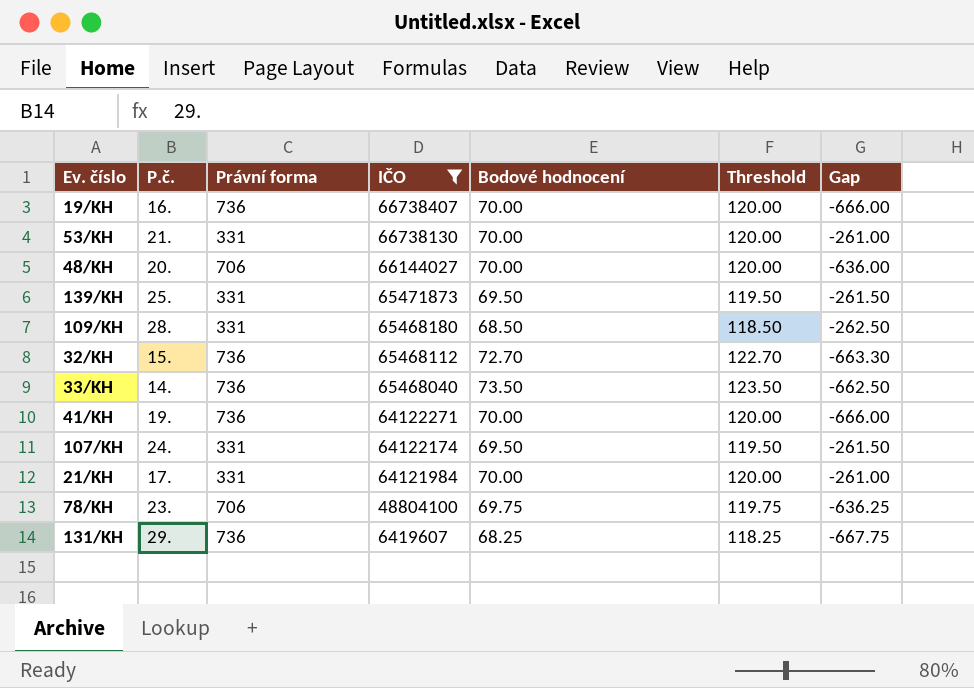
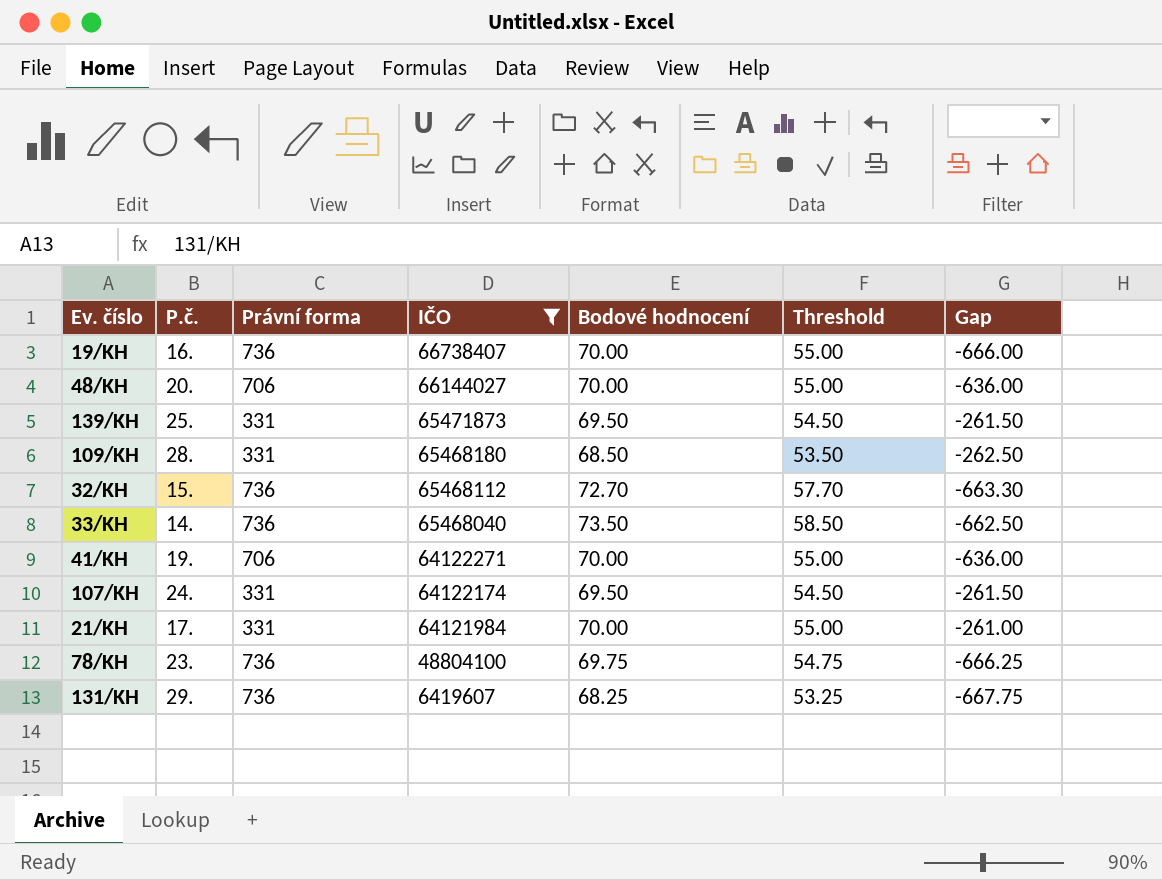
column Threshold | formula: [Bodové hodnocení] + 50 -> [Bodové hodnocení] - 15
row 53/KH: 21. | 331 | 66738130 | 70.00 | 120.00 | -261.00 -> none
41/KH | Právní forma: 736 -> 706
41/KH | Gap: -666.00 -> -636.00
78/KH | Právní forma: 706 -> 736
78/KH | Gap: -636.25 -> -666.25

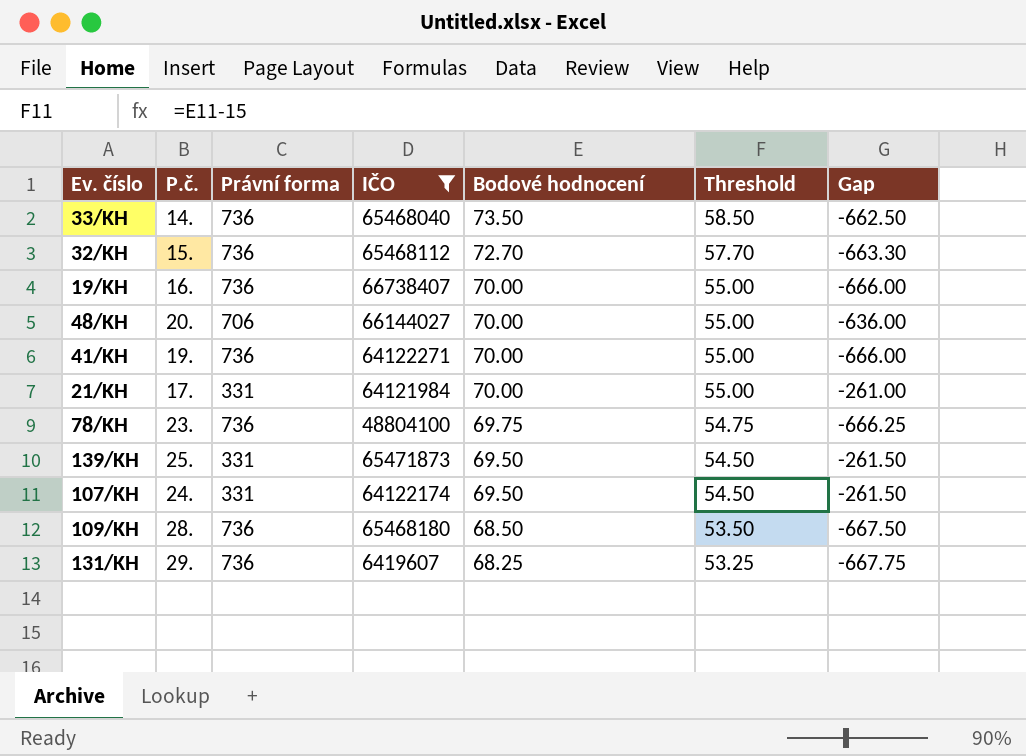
row order: IČO descending -> Bodové hodnocení descending
41/KH | Právní forma: 706 -> 736
41/KH | Gap: -636.00 -> -666.00
109/KH | Právní forma: 331 -> 736
109/KH | Gap: -262.50 -> -667.50

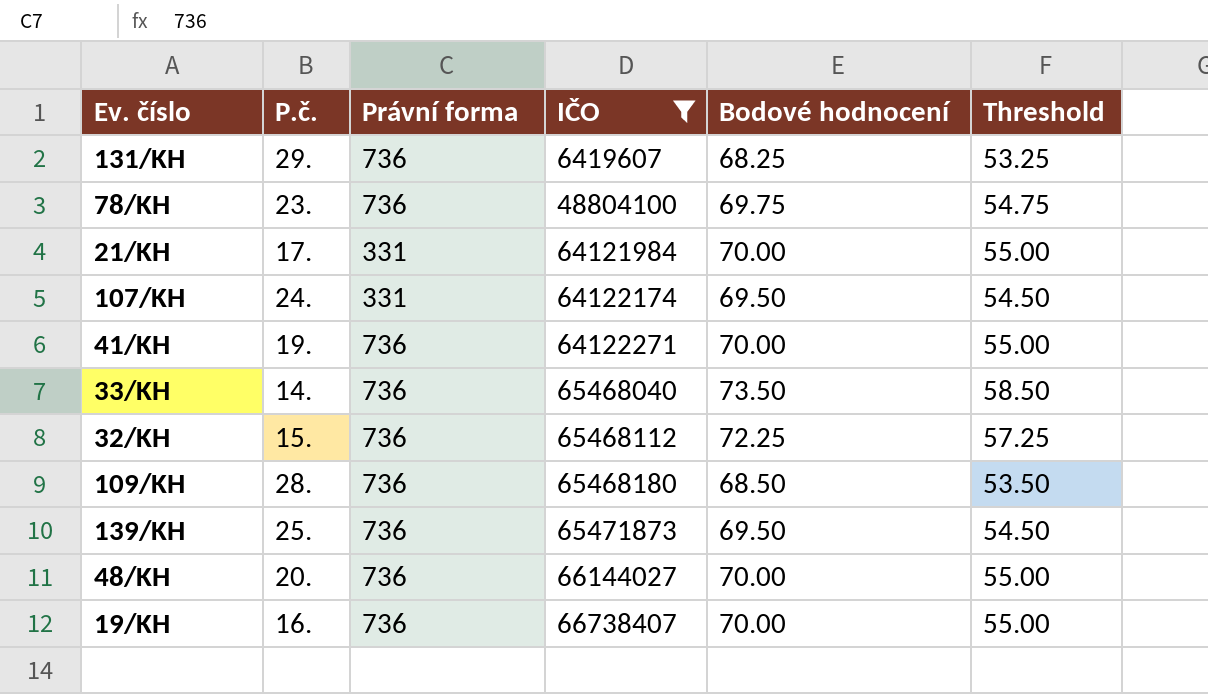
row order: Bodové hodnocení descending -> IČO ascending
column Gap | formula: [Bodové hodnocení] - [Právní forma] -> none
32/KH | Bodové hodnocení: 72.70 -> 72.25
32/KH | Threshold: 57.70 -> 57.25
139/KH | Právní forma: 331 -> 736
48/KH | Právní forma: 706 -> 736

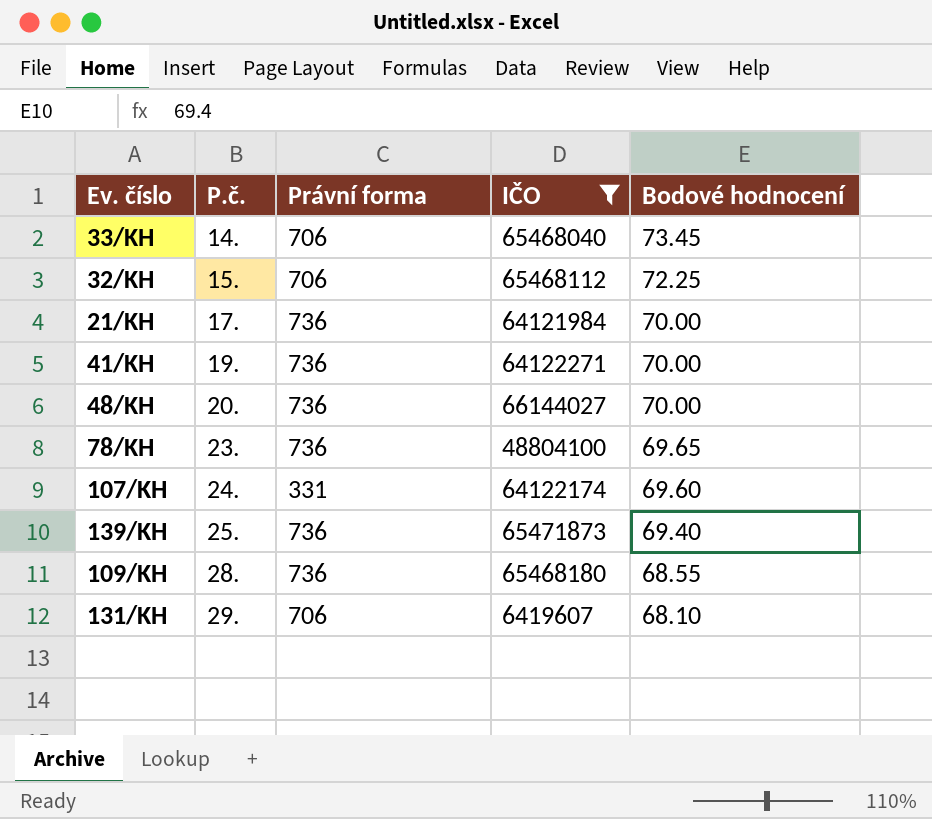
row order: IČO ascending -> P.č. ascending
column Threshold | formula: [Bodové hodnocení] - 15 -> none
row 19/KH: 16. | 736 | 66738407 | 70.00 | 55.00 -> none
33/KH | Právní forma: 736 -> 706
33/KH | Bodové hodnocení: 73.50 -> 73.45
32/KH | Právní forma: 736 -> 706
21/KH | Právní forma: 331 -> 736
78/KH | Bodové hodnocení: 69.75 -> 69.65
107/KH | Bodové hodnocení: 69.50 -> 69.60
139/KH | Bodové hodnocení: 69.50 -> 69.40
109/KH | Bodové hodnocení: 68.50 -> 68.55
131/KH | Právní forma: 736 -> 706
131/KH | Bodové hodnocení: 68.25 -> 68.10

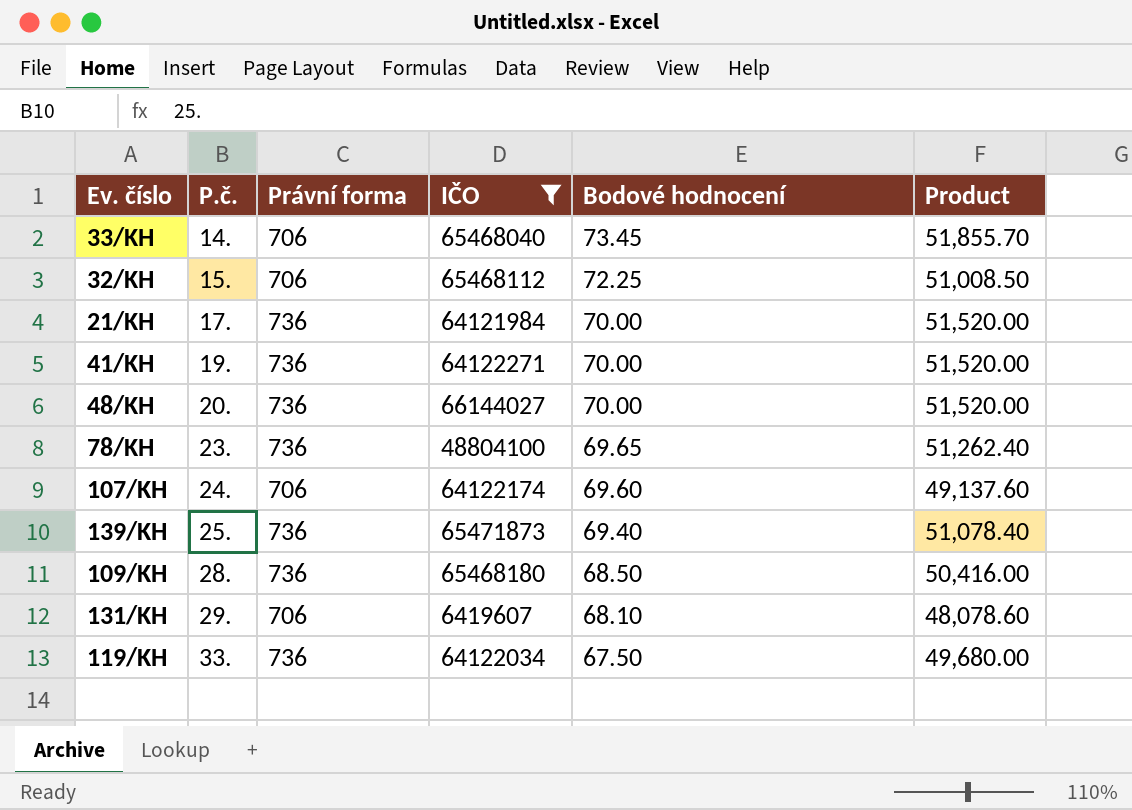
column Product | formula: none -> [Právní forma] * [Bodové hodnocení]
107/KH | Právní forma: 331 -> 706
109/KH | Bodové hodnocení: 68.55 -> 68.50
row 119/KH: none -> 33. | 736 | 64122034 | 67.50 | 49,680.00

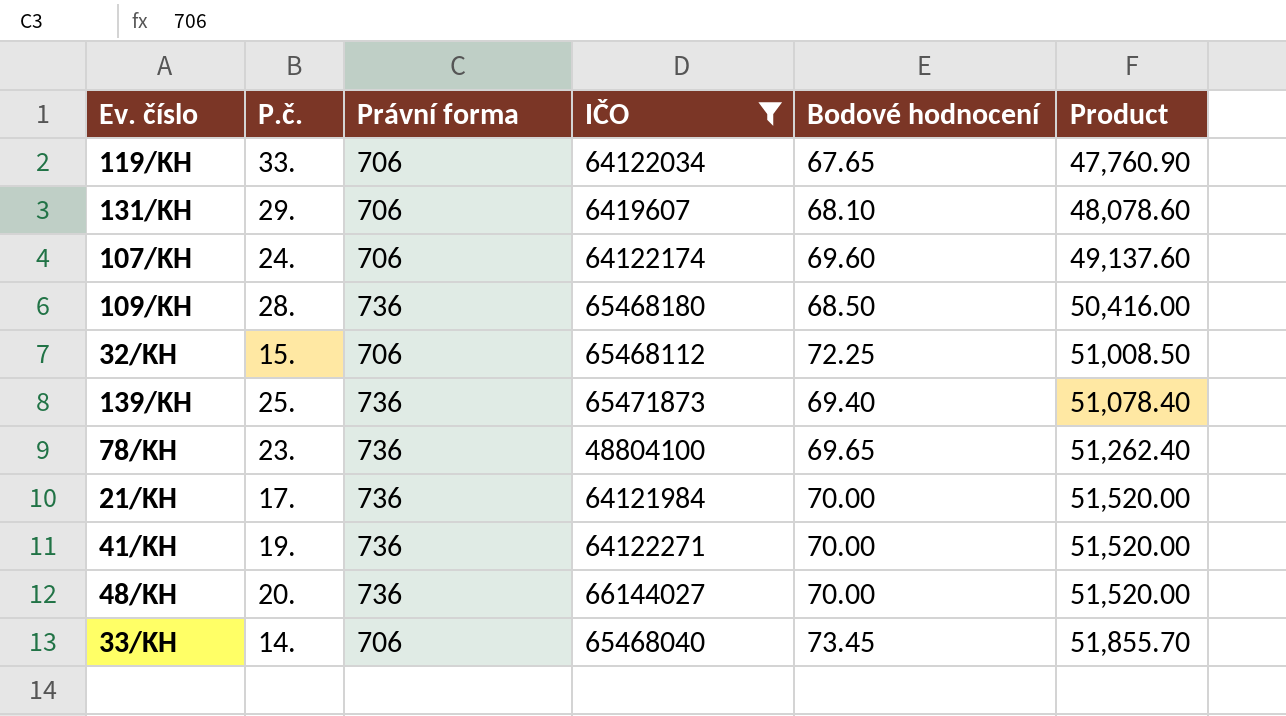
row order: P.č. ascending -> Product ascending
119/KH | Právní forma: 736 -> 706
119/KH | Bodové hodnocení: 67.50 -> 67.65
119/KH | Product: 49,680.00 -> 47,760.90

